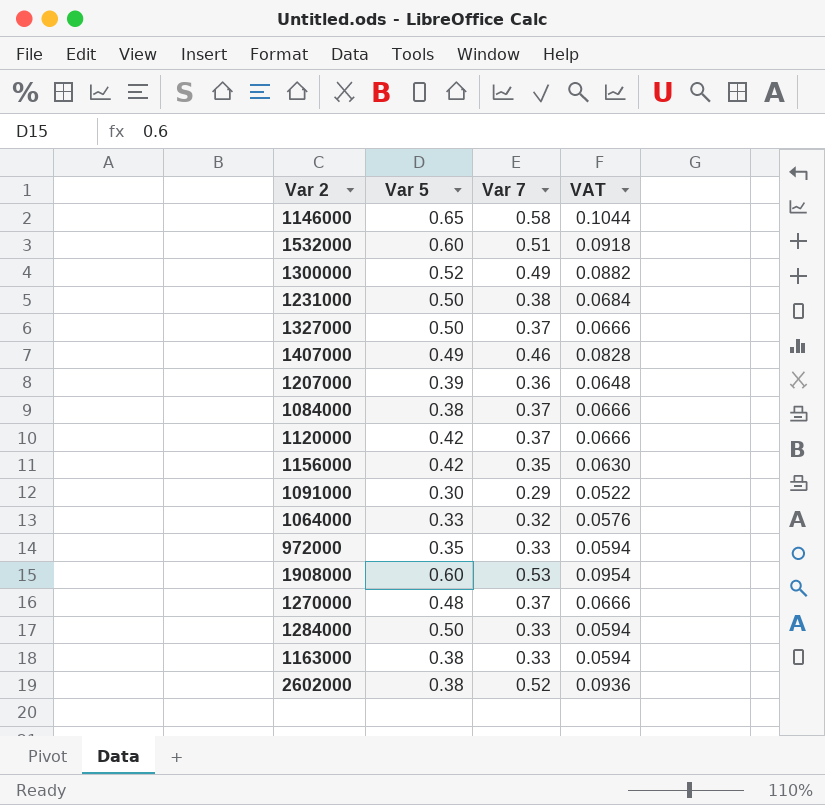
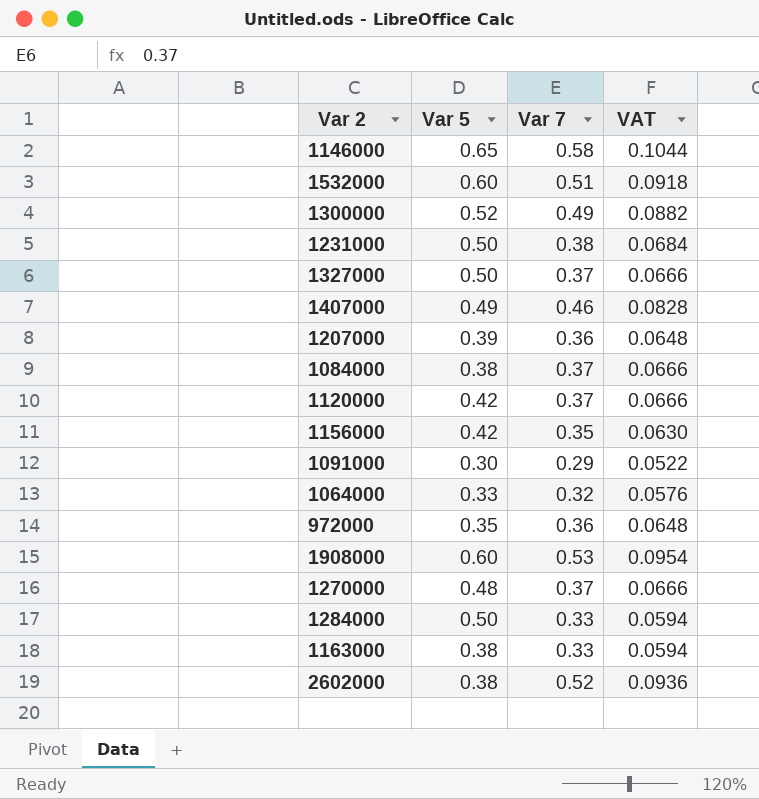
972000 | Var 7: 0.33 -> 0.36
972000 | VAT: 0.0594 -> 0.0648

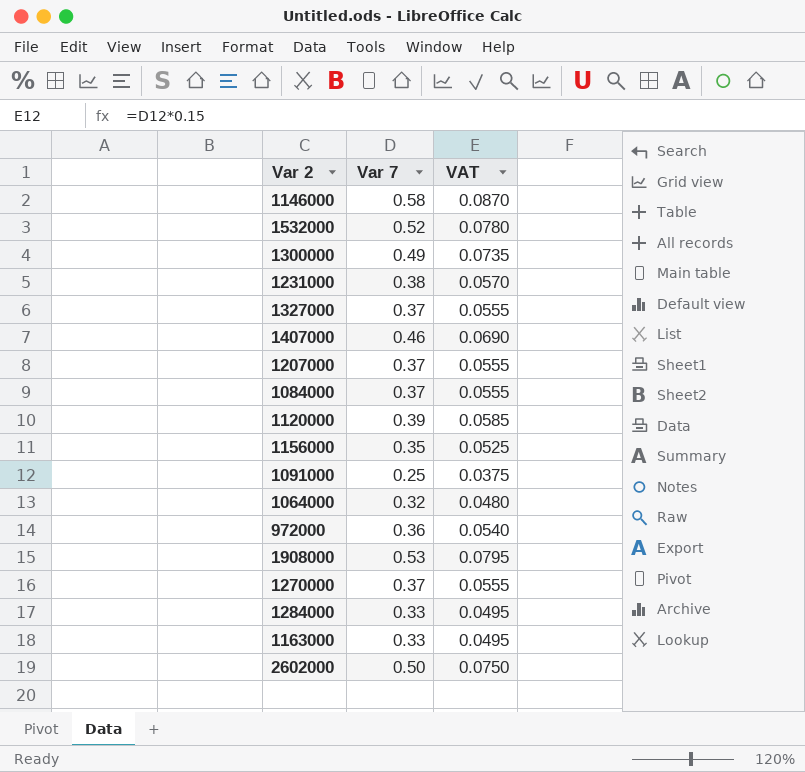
column Var 5 | position: 2 -> none
column VAT | formula: [Var 7] * 0.18 -> [Var 7] * 0.15
1532000 | Var 7: 0.51 -> 0.52
1207000 | Var 7: 0.36 -> 0.37
1120000 | Var 7: 0.37 -> 0.39
1091000 | Var 7: 0.29 -> 0.25
2602000 | Var 7: 0.52 -> 0.50

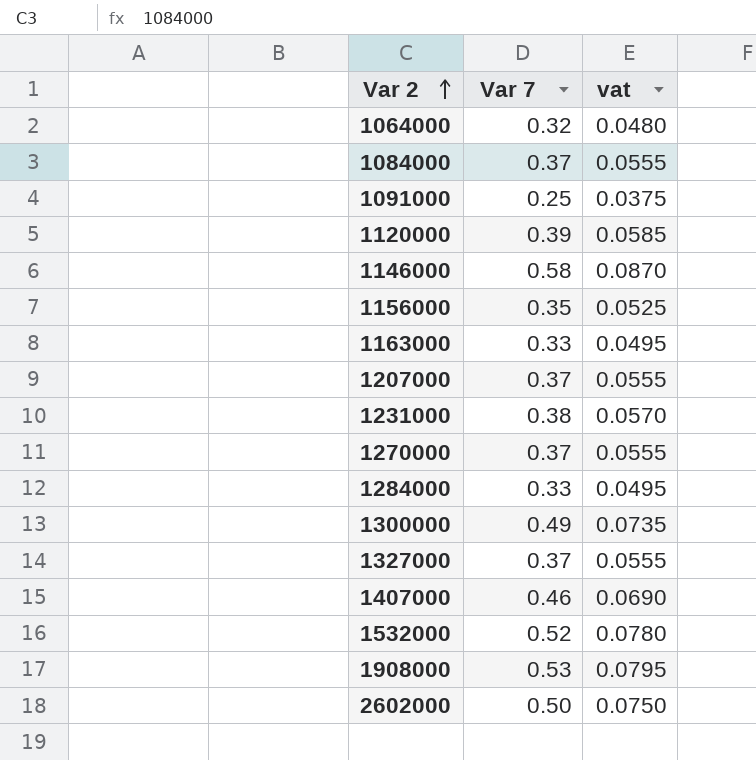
row order: none -> Var 2 ascending
column name: VAT -> vat
row 972000: 0.36 | 0.0540 -> none

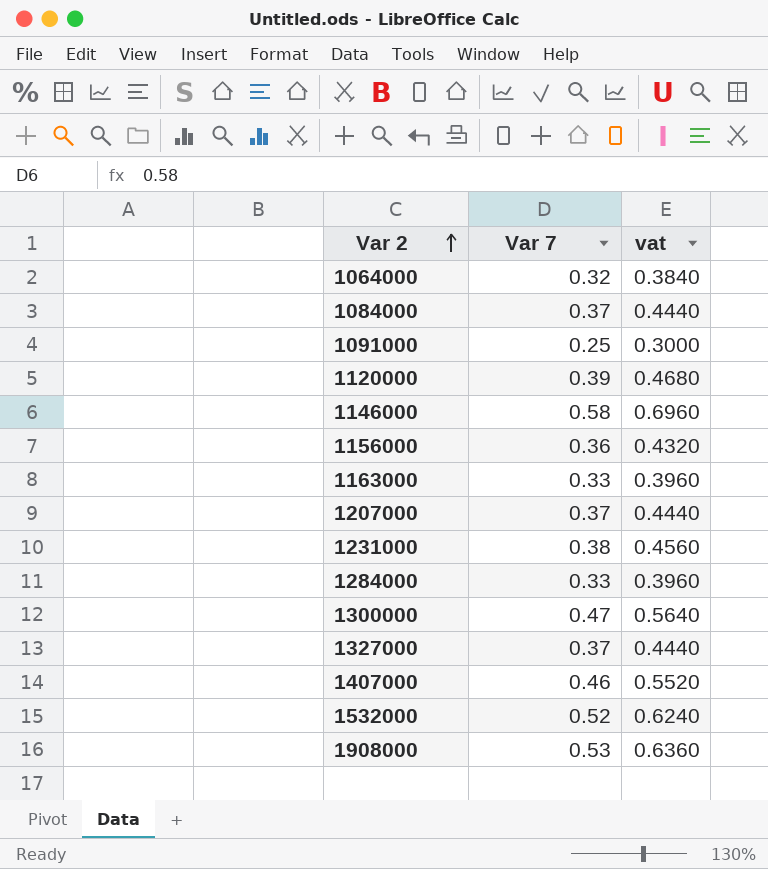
column vat | formula: [Var 7] * 0.15 -> [Var 7] * 1.2
row 1270000: 0.37 | 0.0555 -> none
row 2602000: 0.50 | 0.0750 -> none
1156000 | Var 7: 0.35 -> 0.36
1300000 | Var 7: 0.49 -> 0.47

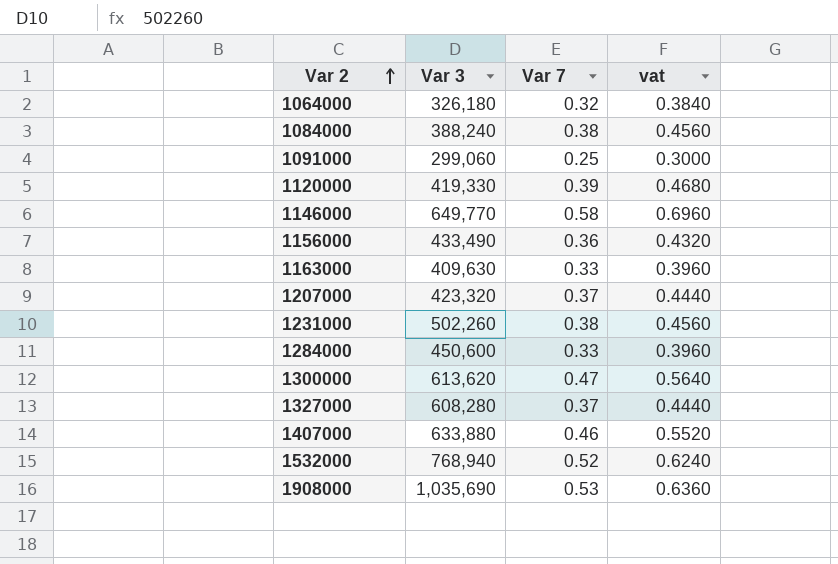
column Var 3 | position: none -> 2
1084000 | Var 7: 0.37 -> 0.38
1084000 | vat: 0.4440 -> 0.4560

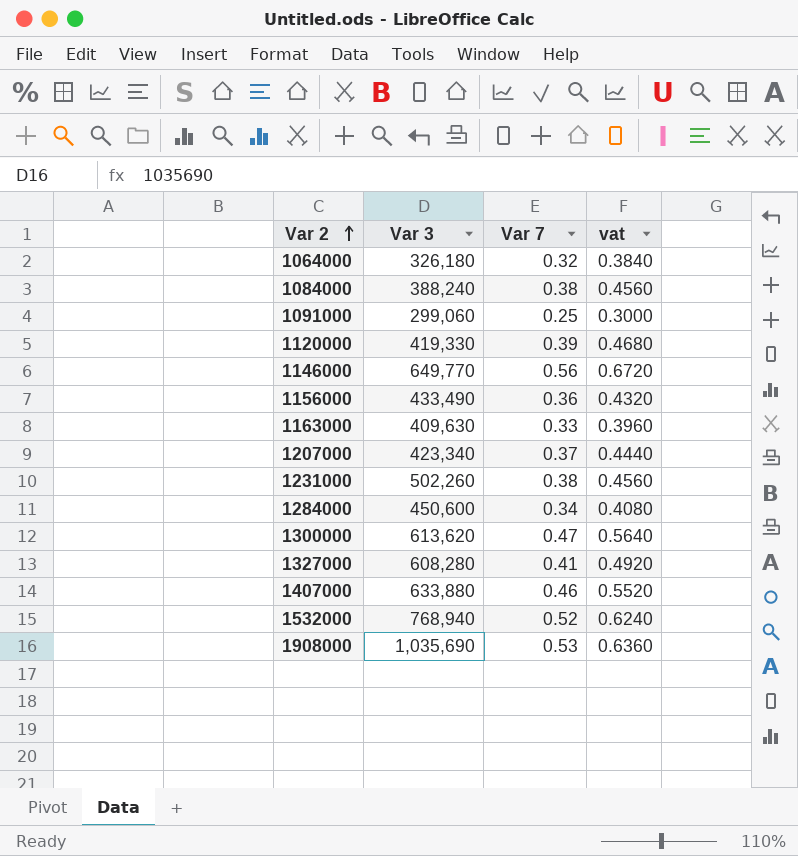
1146000 | Var 7: 0.58 -> 0.56
1146000 | vat: 0.6960 -> 0.6720
1207000 | Var 3: 423,320 -> 423,340
1284000 | Var 7: 0.33 -> 0.34
1284000 | vat: 0.3960 -> 0.4080
1327000 | Var 7: 0.37 -> 0.41
1327000 | vat: 0.4440 -> 0.4920

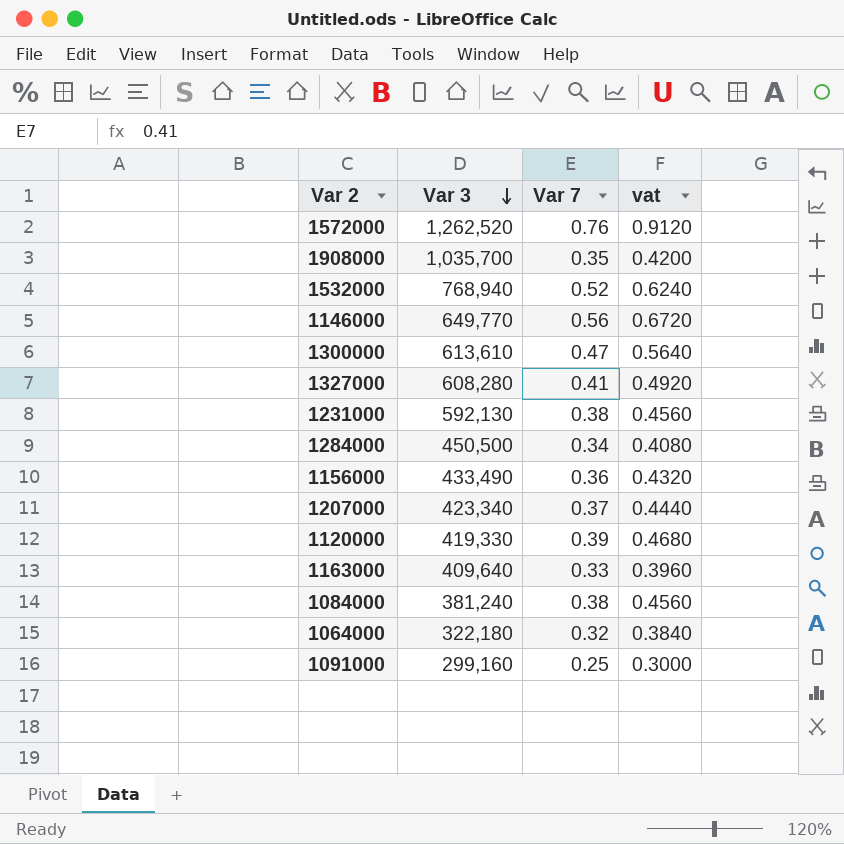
row order: Var 2 ascending -> Var 3 descending
row 1407000: 633,880 | 0.46 | 0.5520 -> none
row 1572000: none -> 1,262,520 | 0.76 | 0.9120
1908000 | Var 3: 1,035,690 -> 1,035,700
1908000 | Var 7: 0.53 -> 0.35
1908000 | vat: 0.6360 -> 0.4200
1300000 | Var 3: 613,620 -> 613,610
1231000 | Var 3: 502,260 -> 592,130
1284000 | Var 3: 450,600 -> 450,500
1163000 | Var 3: 409,630 -> 409,640
1084000 | Var 3: 388,240 -> 381,240
1064000 | Var 3: 326,180 -> 322,180
1091000 | Var 3: 299,060 -> 299,160

